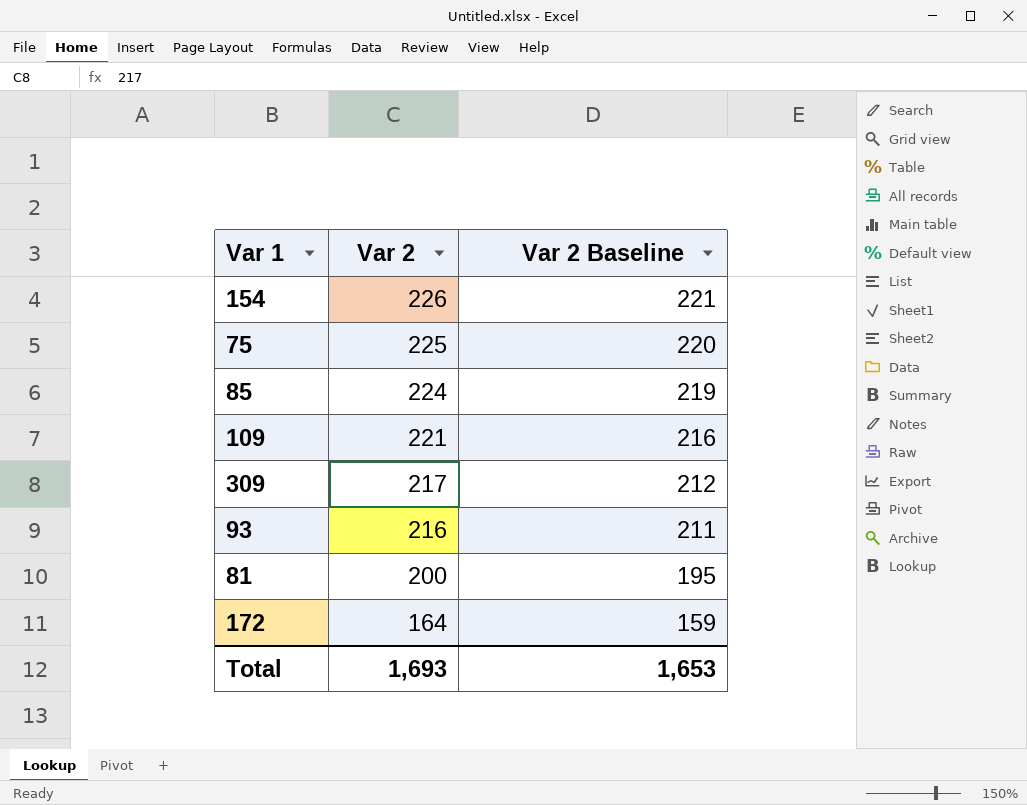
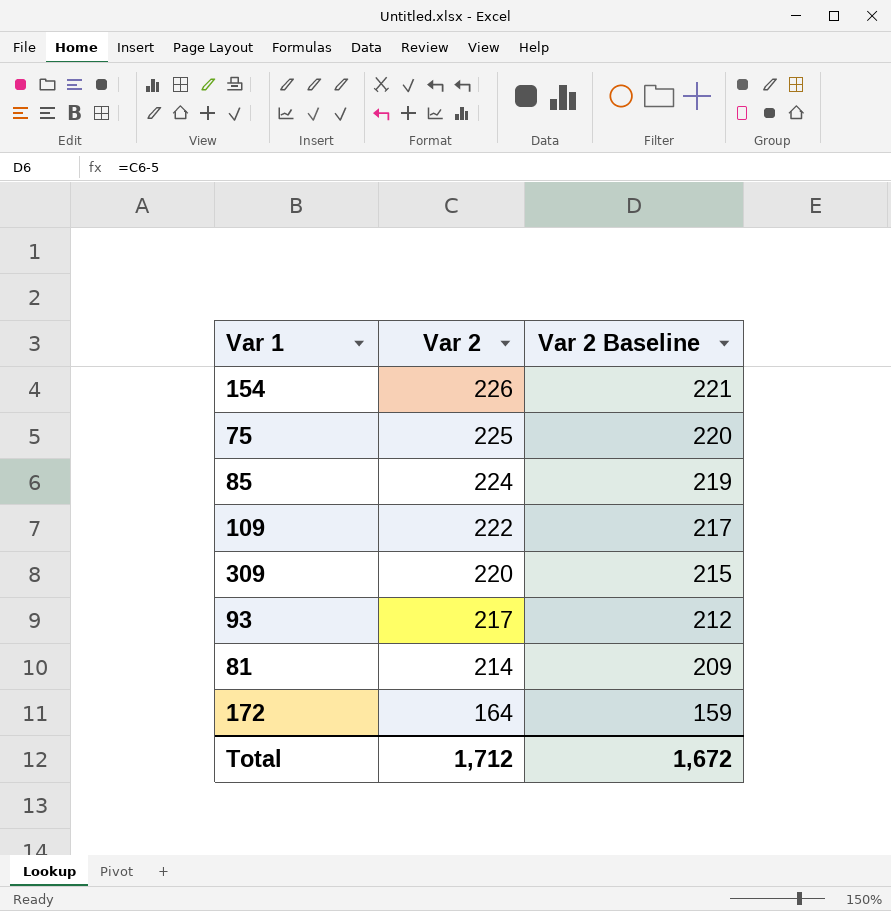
109 | Var 2: 221 -> 222
109 | Var 2 Baseline: 216 -> 217
309 | Var 2: 217 -> 220
309 | Var 2 Baseline: 212 -> 215
93 | Var 2: 216 -> 217
93 | Var 2 Baseline: 211 -> 212
81 | Var 2: 200 -> 214
81 | Var 2 Baseline: 195 -> 209
Total | Var 2: 1,693 -> 1,712
Total | Var 2 Baseline: 1,653 -> 1,672

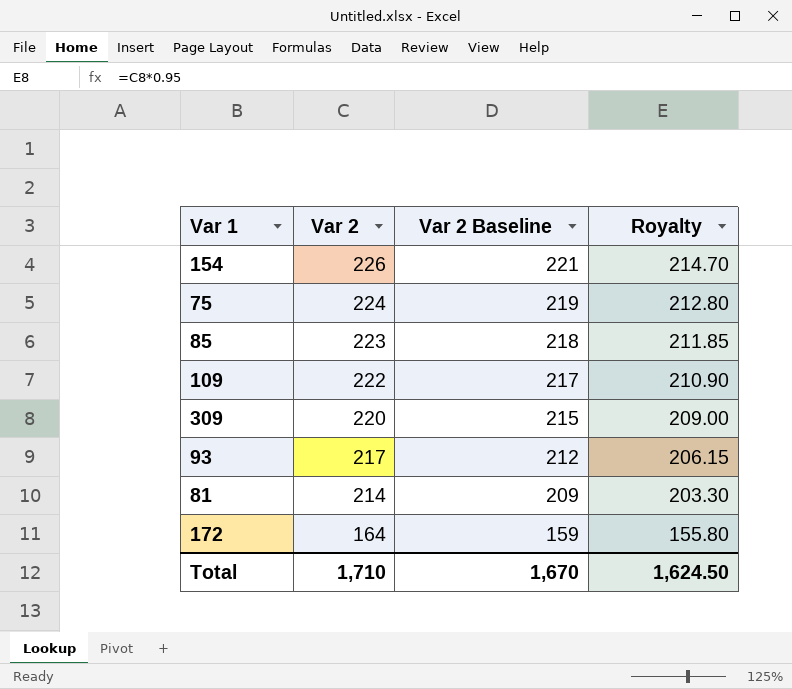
column Royalty | formula: none -> [Var 2] * 0.95
75 | Var 2: 225 -> 224
75 | Var 2 Baseline: 220 -> 219
85 | Var 2: 224 -> 223
85 | Var 2 Baseline: 219 -> 218
Total | Var 2: 1,712 -> 1,710
Total | Var 2 Baseline: 1,672 -> 1,670

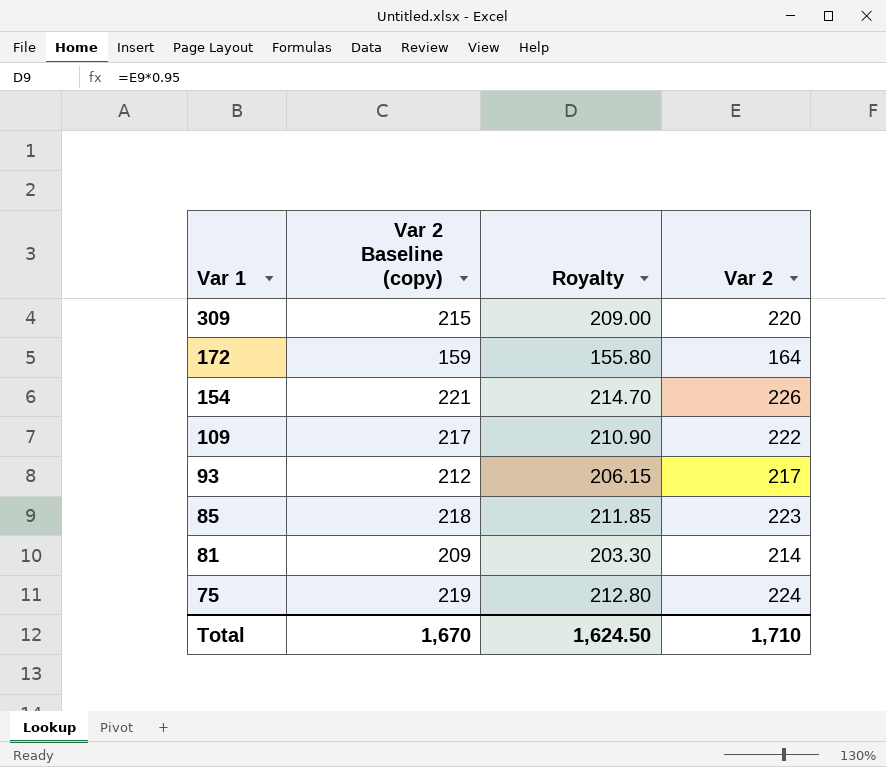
row order: Var 2 descending -> Var 1 descending
column name: Var 2 Baseline -> Var 2 Baseline (copy)
column Var 2 | position: 2 -> 4

